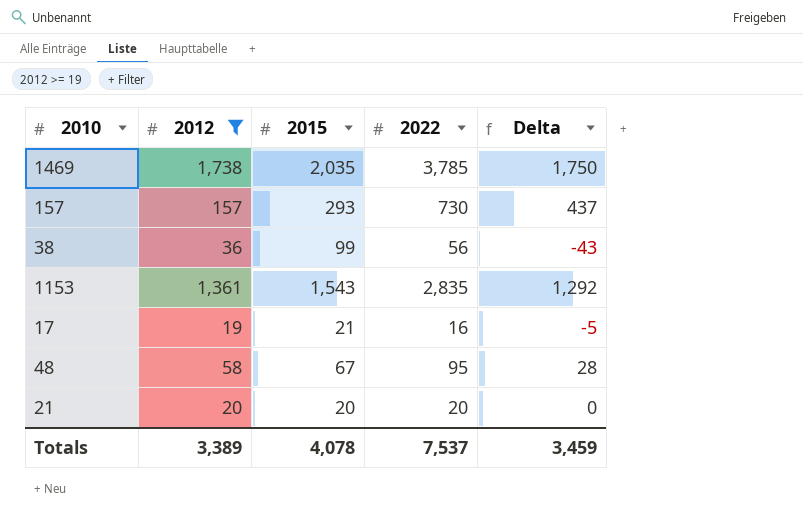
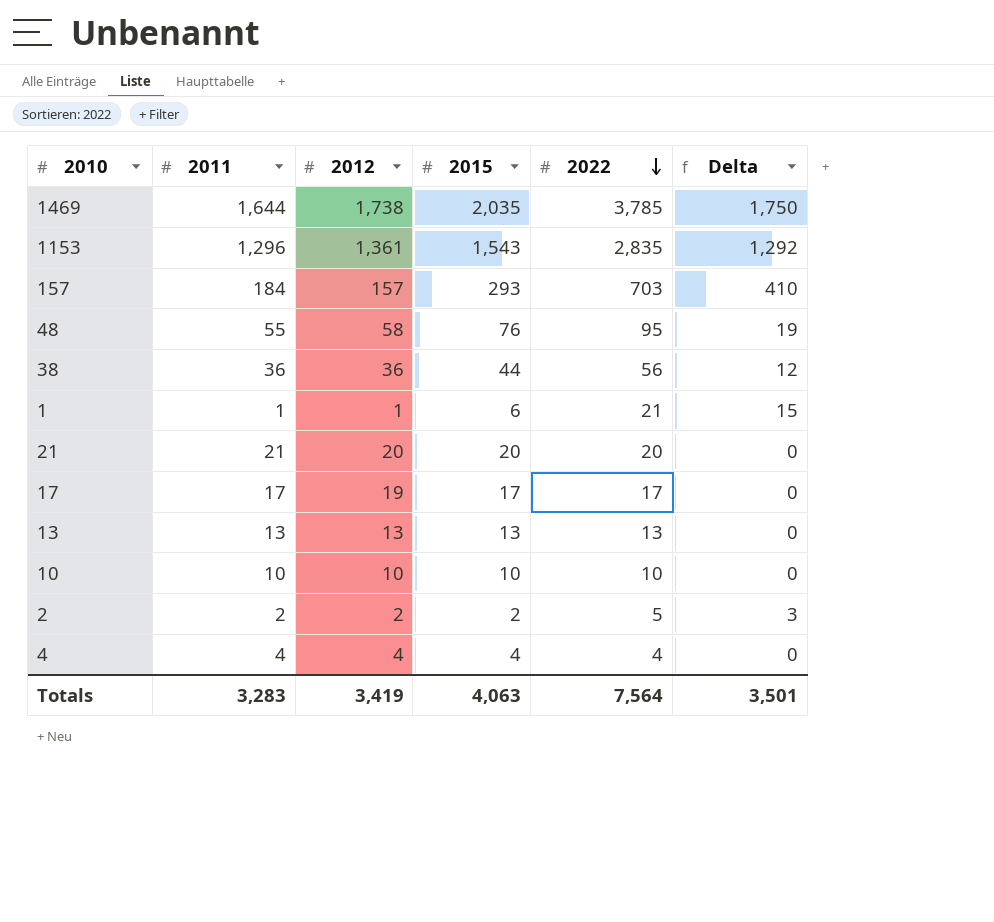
filter: 2012 >= 19 -> none
row order: none -> 2022 descending
column 2011 | position: none -> 2
157 | 2022: 730 -> 703
157 | Delta: 437 -> 410
48 | 2015: 67 -> 76
48 | Delta: 28 -> 19
38 | 2015: 99 -> 44
38 | Delta: -43 -> 12
17 | 2015: 21 -> 17
17 | 2022: 16 -> 17
17 | Delta: -5 -> 0
Totals | 2012: 3,389 -> 3,419
Totals | 2015: 4,078 -> 4,063
Totals | 2022: 7,537 -> 7,564
Totals | Delta: 3,459 -> 3,501

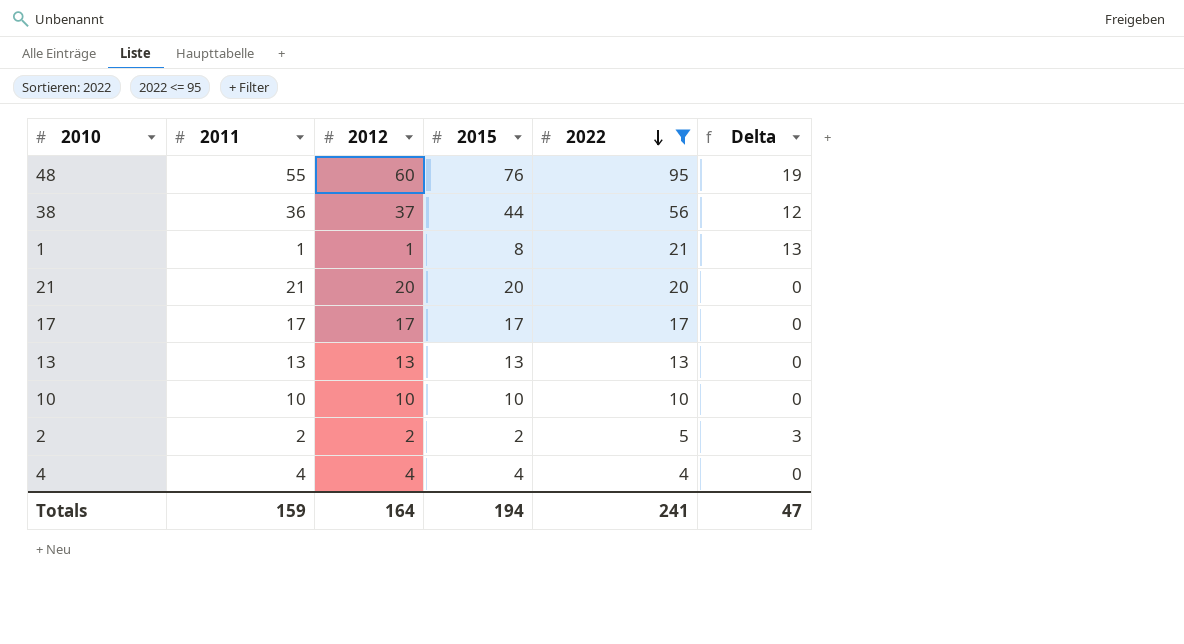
filter: none -> 2022 <= 95
48 | 2012: 58 -> 60
38 | 2012: 36 -> 37
1 | 2015: 6 -> 8
1 | Delta: 15 -> 13
17 | 2012: 19 -> 17
Totals | 2011: 3,283 -> 159
Totals | 2012: 3,419 -> 164
Totals | 2015: 4,063 -> 194
Totals | 2022: 7,564 -> 241
Totals | Delta: 3,501 -> 47

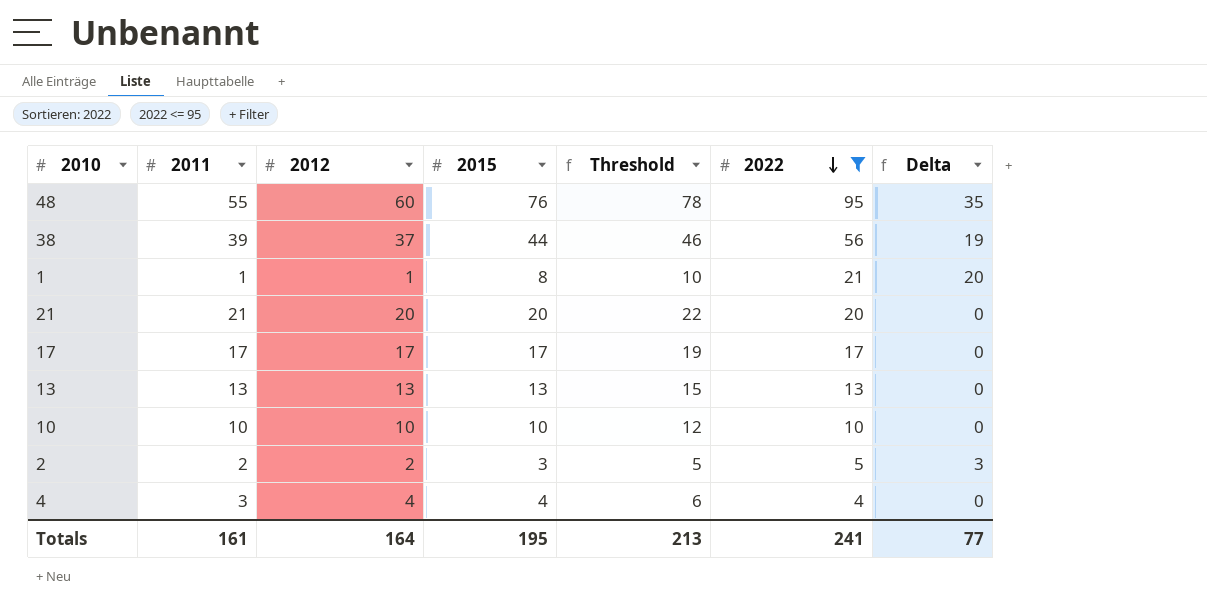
column Threshold | formula: none -> [2015] + 2
column Delta | formula: [2022] - [2015] -> [2022] - [2012]
38 | 2011: 36 -> 39
2 | 2015: 2 -> 3
4 | 2011: 4 -> 3
Totals | 2011: 159 -> 161
Totals | 2015: 194 -> 195
Totals | Delta: 47 -> 77

